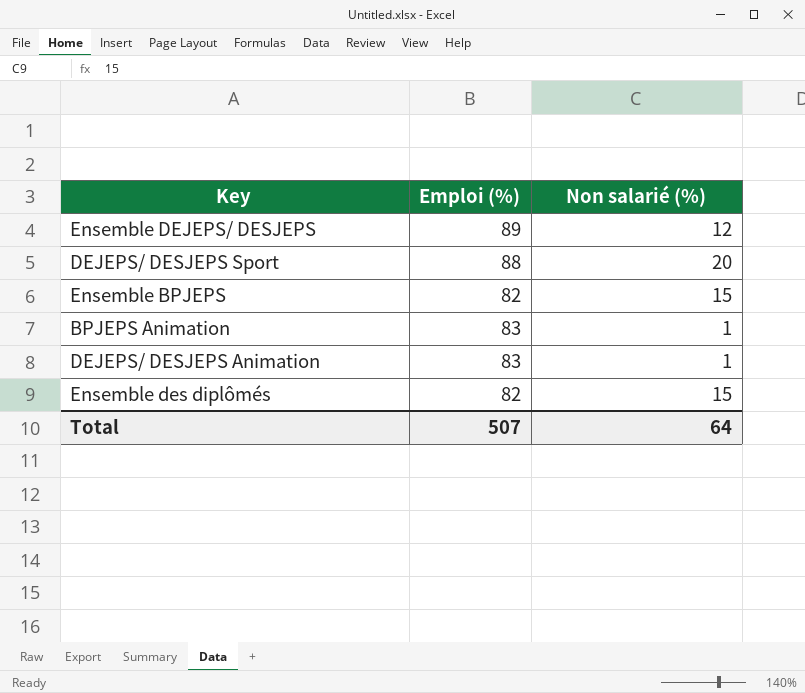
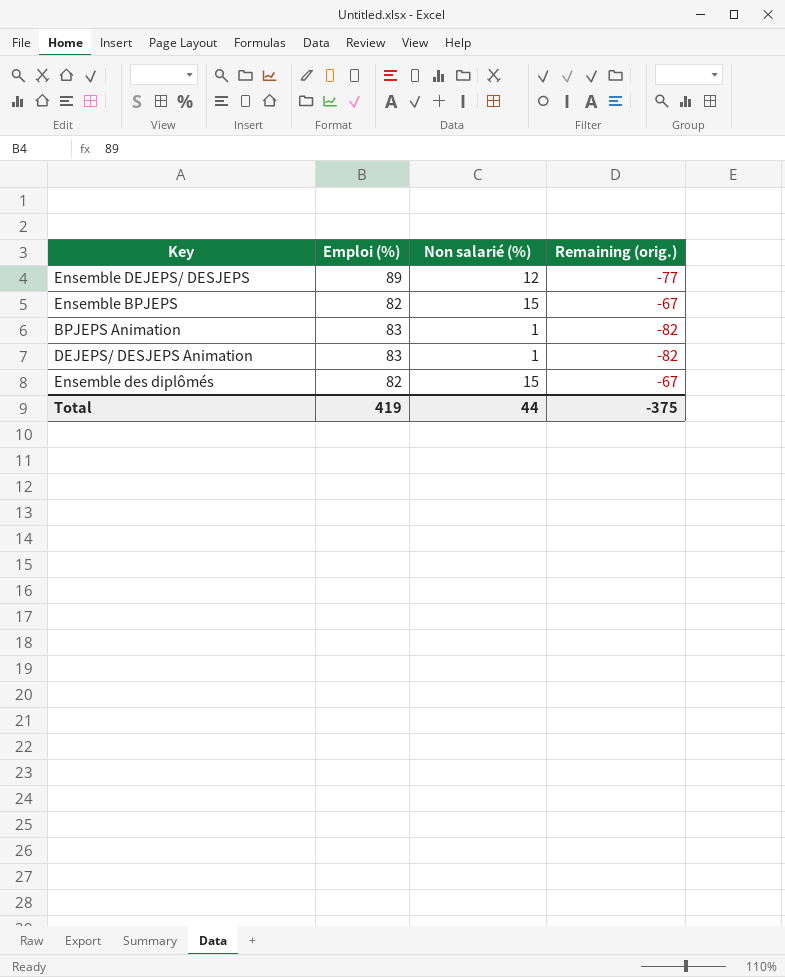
column Remaining (orig.) | formula: none -> [Non salarié (%)] - [Emploi (%)]
row DEJEPS/ DESJEPS Sport: 88 | 20 -> none
Total | Emploi (%): 507 -> 419
Total | Non salarié (%): 64 -> 44

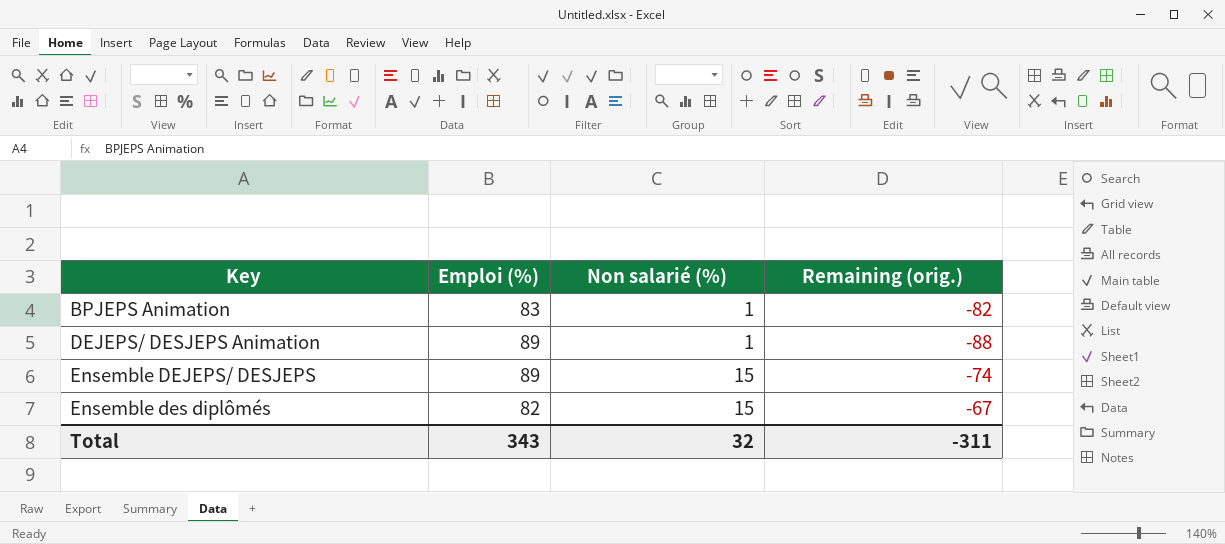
row order: none -> Key ascending
row Ensemble BPJEPS: 82 | 15 | -67 -> none
DEJEPS/ DESJEPS Animation | Emploi (%): 83 -> 89
DEJEPS/ DESJEPS Animation | Remaining (orig.): -82 -> -88
Ensemble DEJEPS/ DESJEPS | Non salarié (%): 12 -> 15
Ensemble DEJEPS/ DESJEPS | Remaining (orig.): -77 -> -74
Total | Emploi (%): 419 -> 343
Total | Non salarié (%): 44 -> 32
Total | Remaining (orig.): -375 -> -311

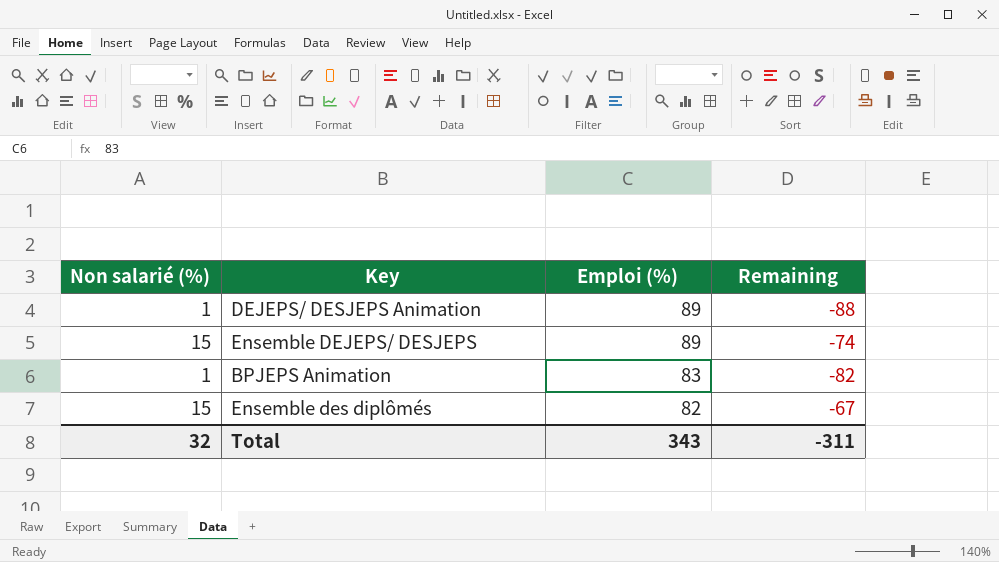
row order: Key ascending -> Emploi (%) descending
column Non salarié (%) | position: 3 -> 1
column name: Remaining (orig.) -> Remaining

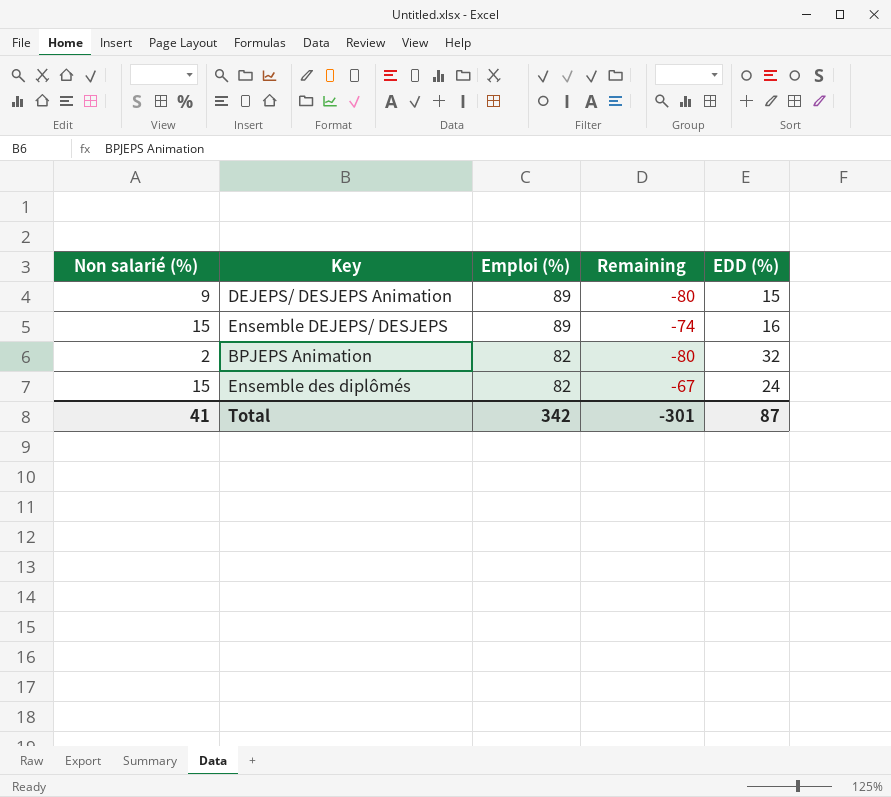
column EDD (%) | position: none -> 5
DEJEPS/ DESJEPS Animation | Non salarié (%): 1 -> 9
DEJEPS/ DESJEPS Animation | Remaining: -88 -> -80
BPJEPS Animation | Non salarié (%): 1 -> 2
BPJEPS Animation | Emploi (%): 83 -> 82
BPJEPS Animation | Remaining: -82 -> -80
Total | Non salarié (%): 32 -> 41
Total | Emploi (%): 343 -> 342
Total | Remaining: -311 -> -301

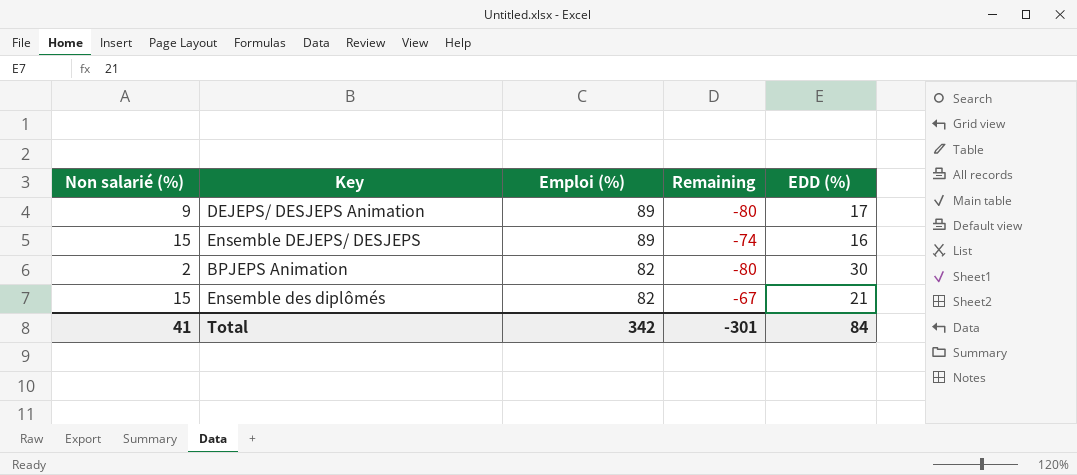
DEJEPS/ DESJEPS Animation | EDD (%): 15 -> 17
BPJEPS Animation | EDD (%): 32 -> 30
Ensemble des diplômés | EDD (%): 24 -> 21
Total | EDD (%): 87 -> 84

